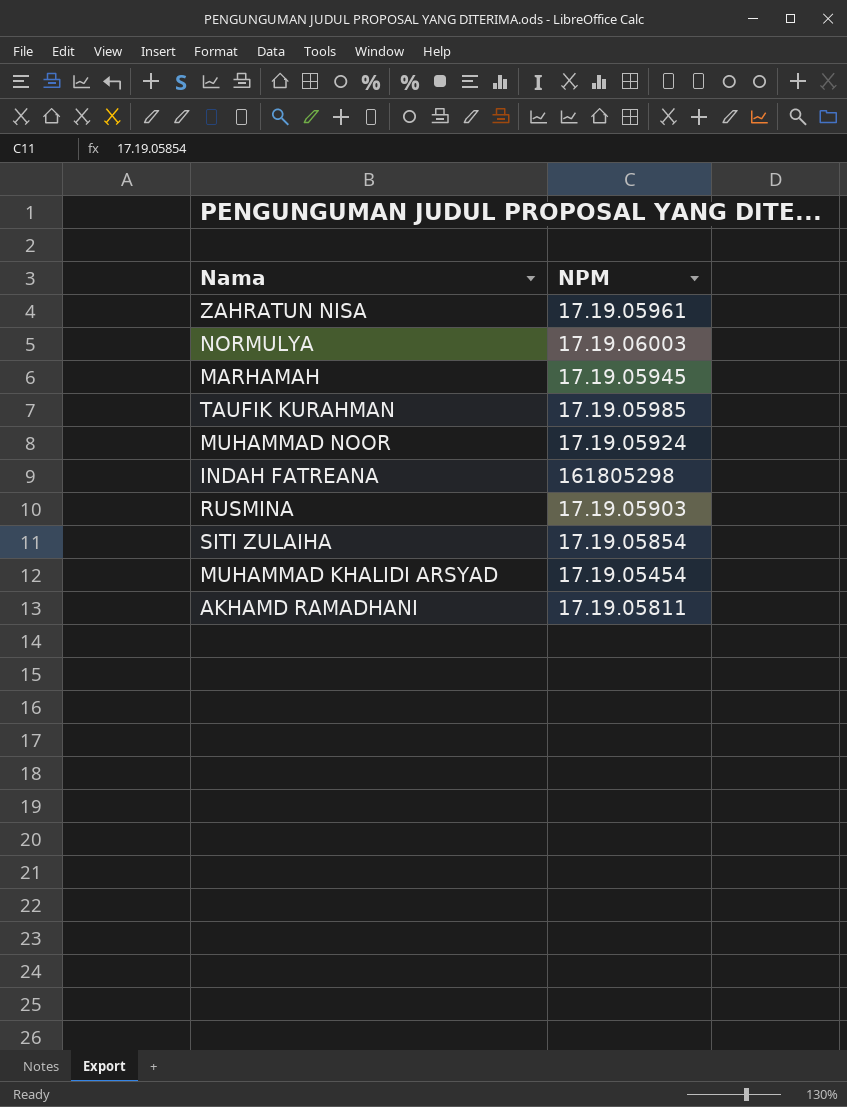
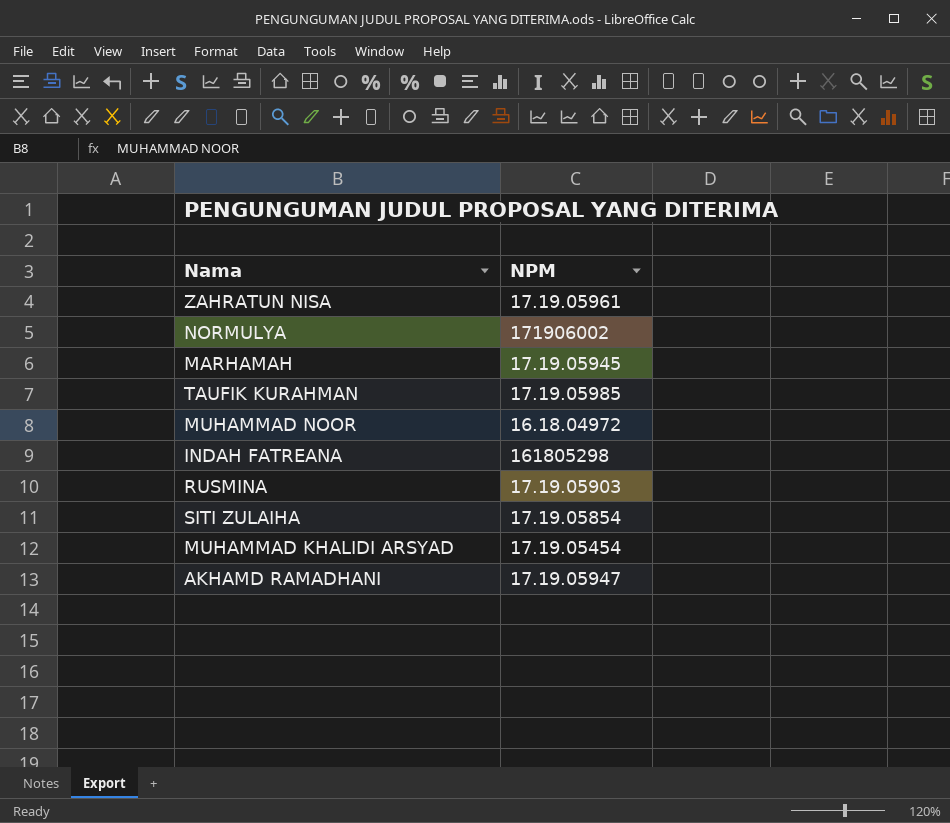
NORMULYA | NPM: 17.19.06003 -> 171906002
MUHAMMAD NOOR | NPM: 17.19.05924 -> 16.18.04972
AKHAMD RAMADHANI | NPM: 17.19.05811 -> 17.19.05947

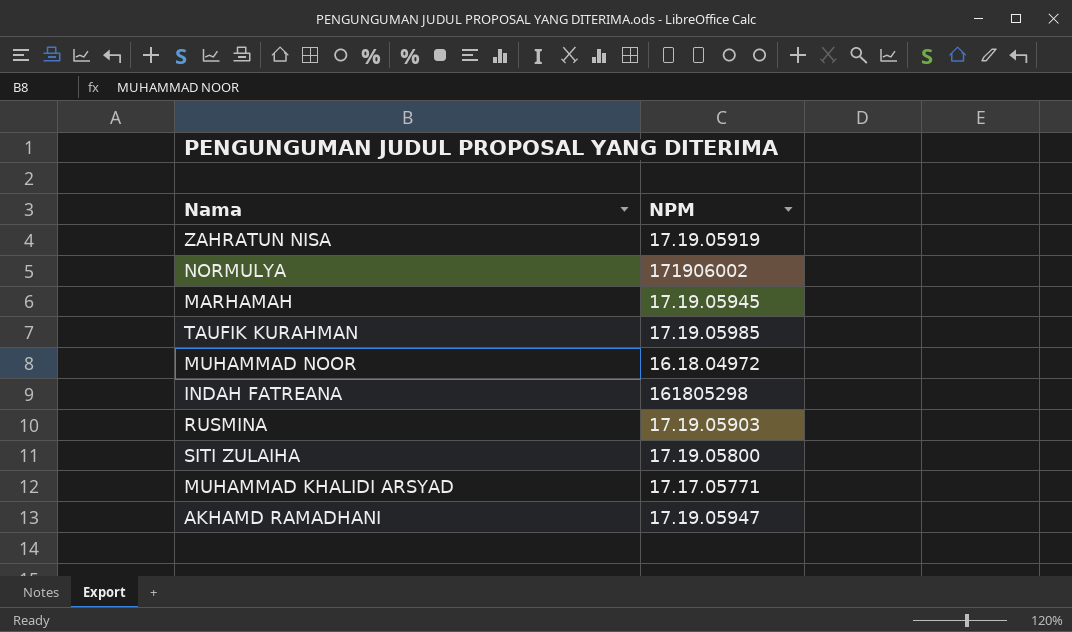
ZAHRATUN NISA | NPM: 17.19.05961 -> 17.19.05919
SITI ZULAIHA | NPM: 17.19.05854 -> 17.19.05800
MUHAMMAD KHALIDI ARSYAD | NPM: 17.19.05454 -> 17.17.05771

